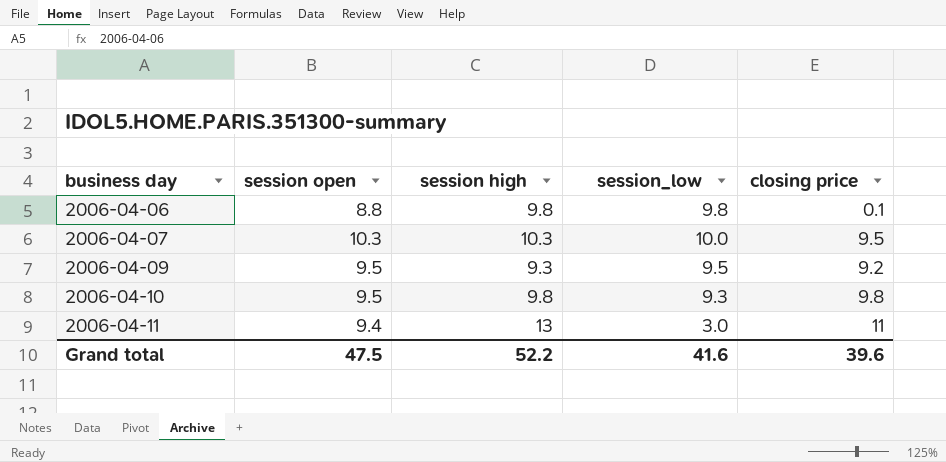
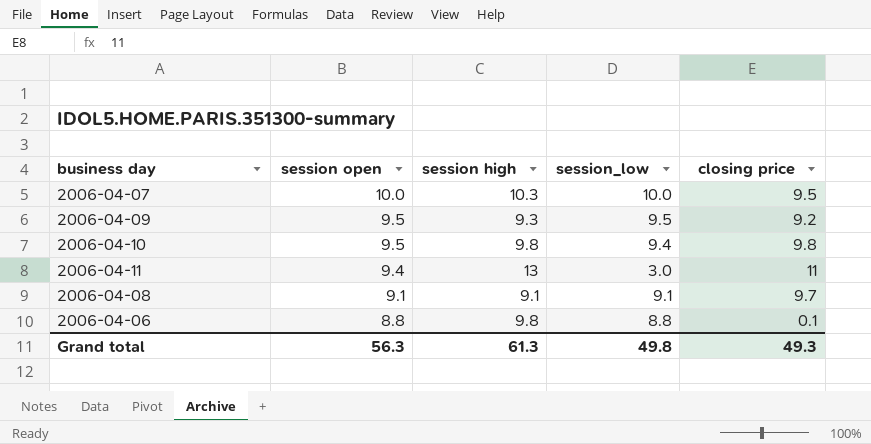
row order: business day ascending -> session open descending
2006-04-07 | session open: 10.3 -> 10.0
2006-04-10 | session_low: 9.3 -> 9.4
row 2006-04-08: none -> 9.1 | 9.1 | 9.1 | 9.7
2006-04-06 | session_low: 9.8 -> 8.8
Grand total | session open: 47.5 -> 56.3
Grand total | session high: 52.2 -> 61.3
Grand total | session_low: 41.6 -> 49.8
Grand total | closing price: 39.6 -> 49.3

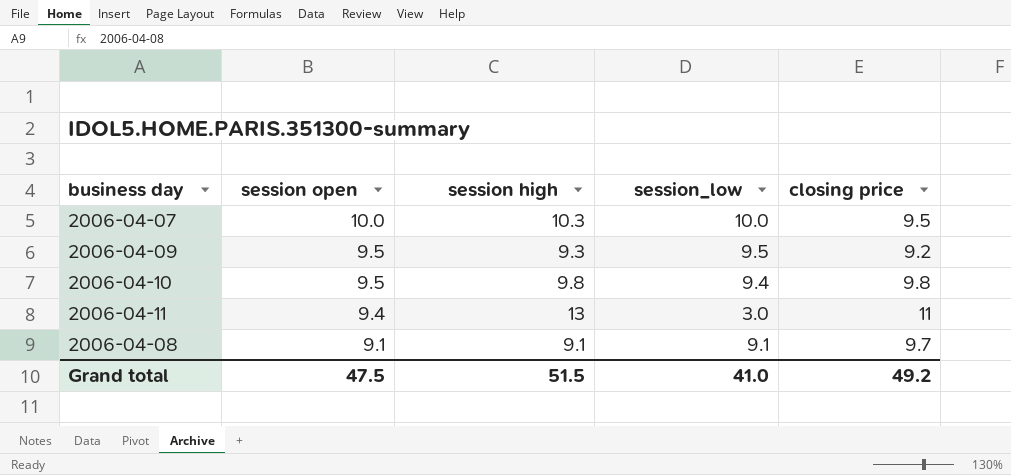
row 2006-04-06: 8.8 | 9.8 | 8.8 | 0.1 -> none
Grand total | session open: 56.3 -> 47.5
Grand total | session high: 61.3 -> 51.5
Grand total | session_low: 49.8 -> 41.0
Grand total | closing price: 49.3 -> 49.2

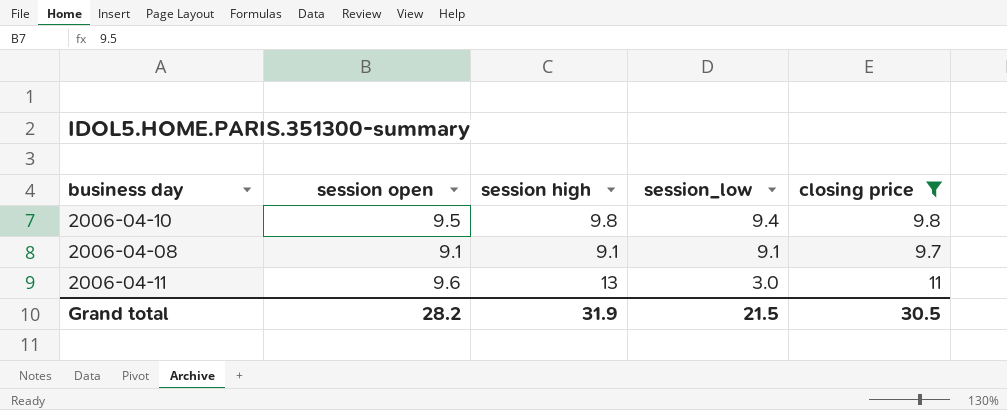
filter: none -> closing price >= 9.7
row order: session open descending -> session_low descending
2006-04-11 | session open: 9.4 -> 9.6
Grand total | session open: 47.5 -> 28.2
Grand total | session high: 51.5 -> 31.9
Grand total | session_low: 41.0 -> 21.5
Grand total | closing price: 49.2 -> 30.5

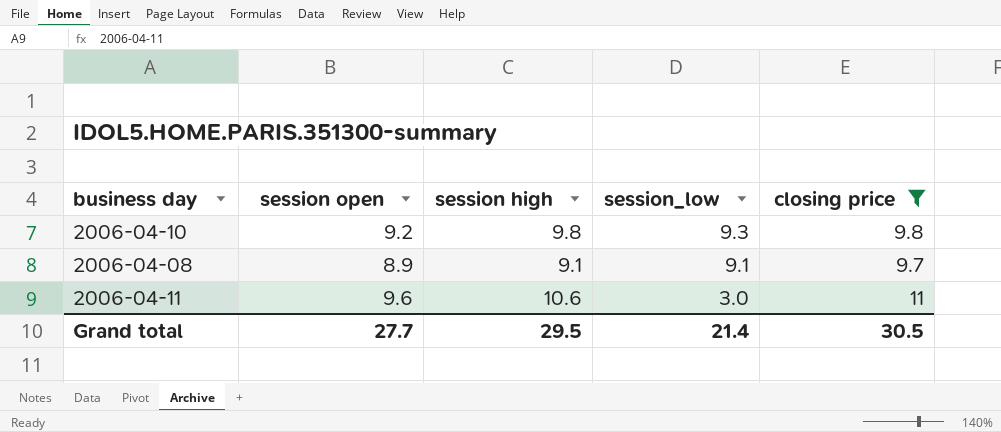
2006-04-10 | session open: 9.5 -> 9.2
2006-04-10 | session_low: 9.4 -> 9.3
2006-04-08 | session open: 9.1 -> 8.9
2006-04-11 | session high: 13 -> 10.6
Grand total | session open: 28.2 -> 27.7
Grand total | session high: 31.9 -> 29.5
Grand total | session_low: 21.5 -> 21.4

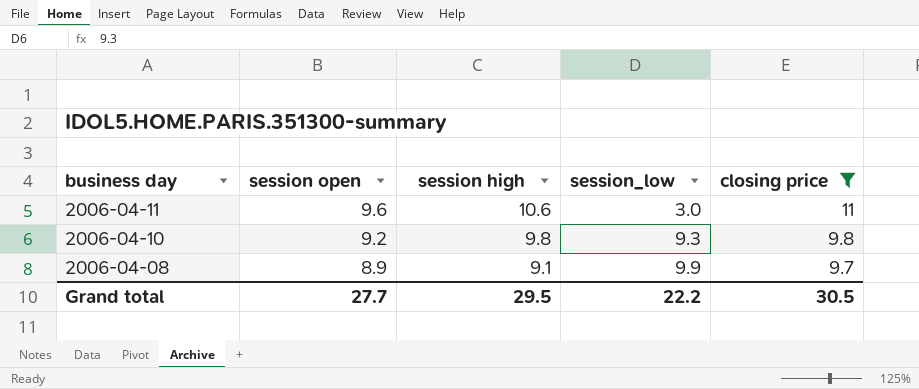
row order: session_low descending -> business day descending
2006-04-08 | session_low: 9.1 -> 9.9
Grand total | session_low: 21.4 -> 22.2

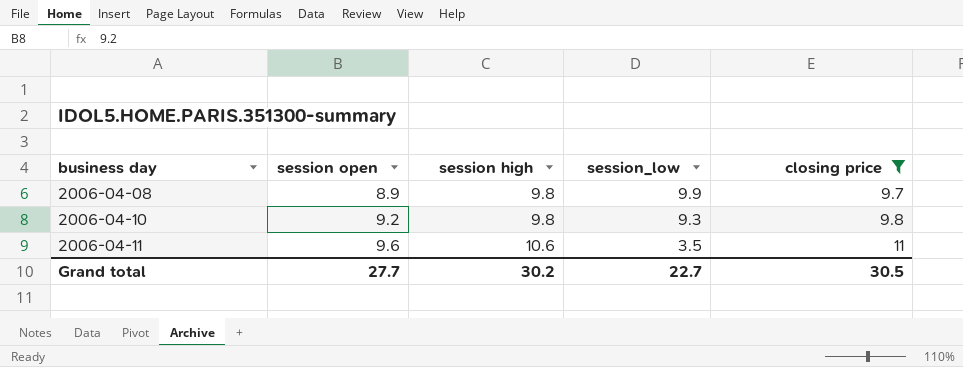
row order: business day descending -> business day ascending
2006-04-08 | session high: 9.1 -> 9.8
2006-04-11 | session_low: 3.0 -> 3.5
Grand total | session high: 29.5 -> 30.2
Grand total | session_low: 22.2 -> 22.7

